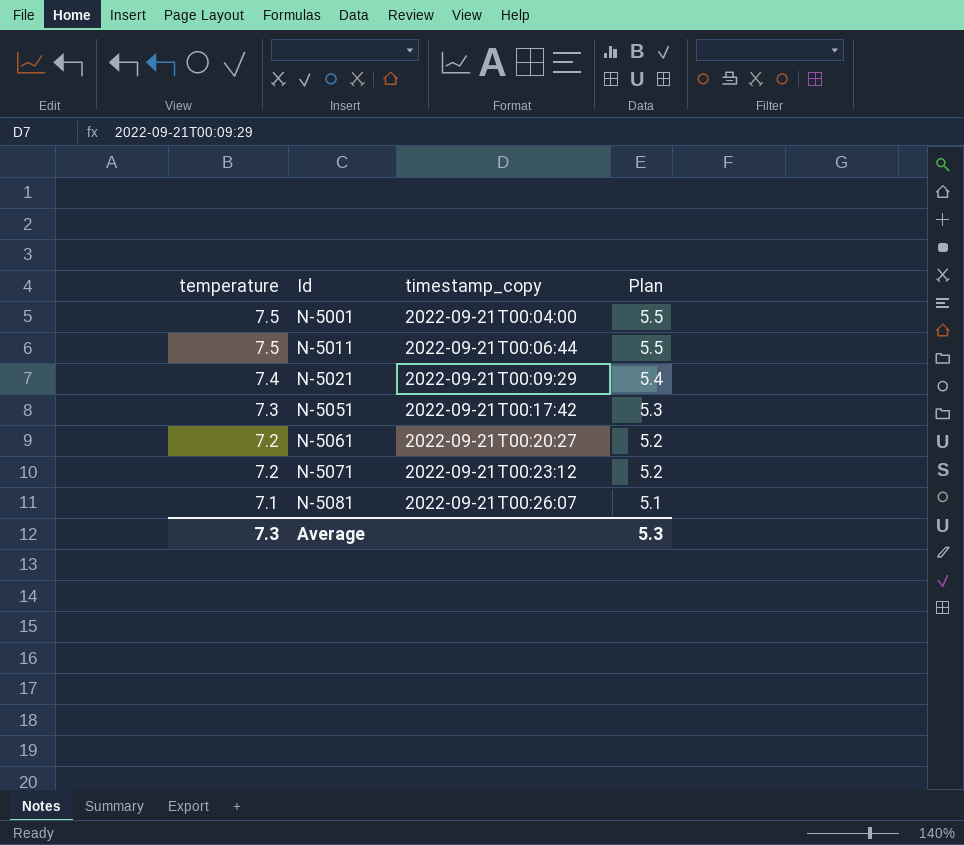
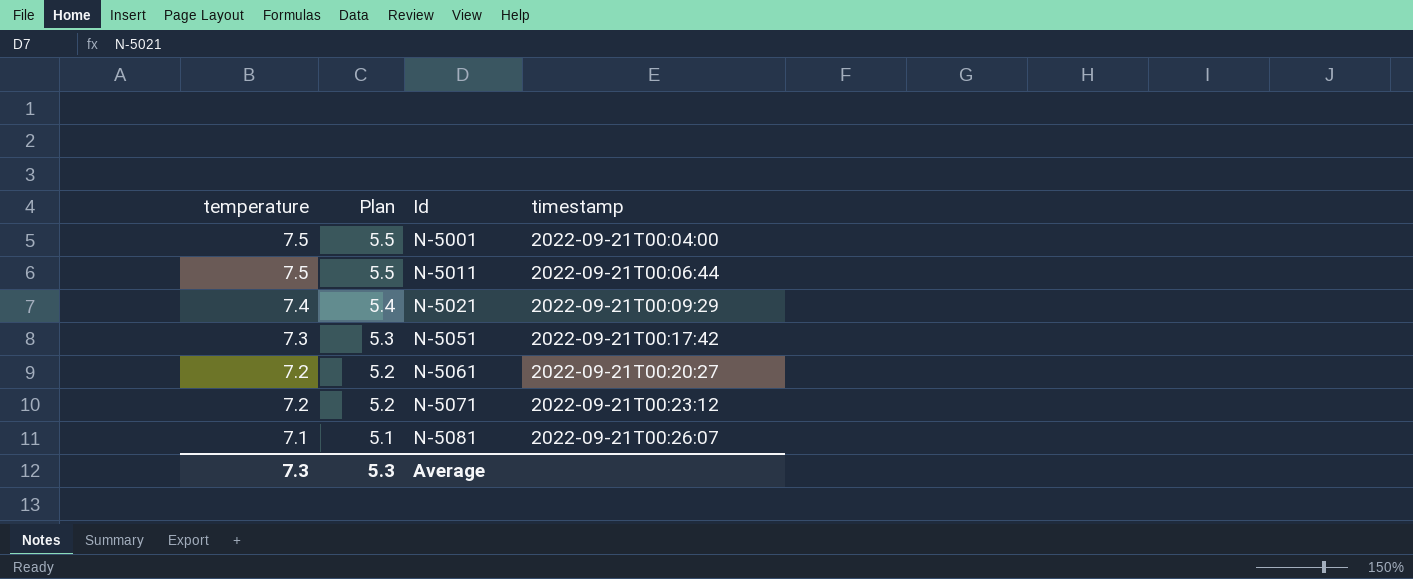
column Plan | position: 4 -> 2
column name: timestamp_copy -> timestamp

